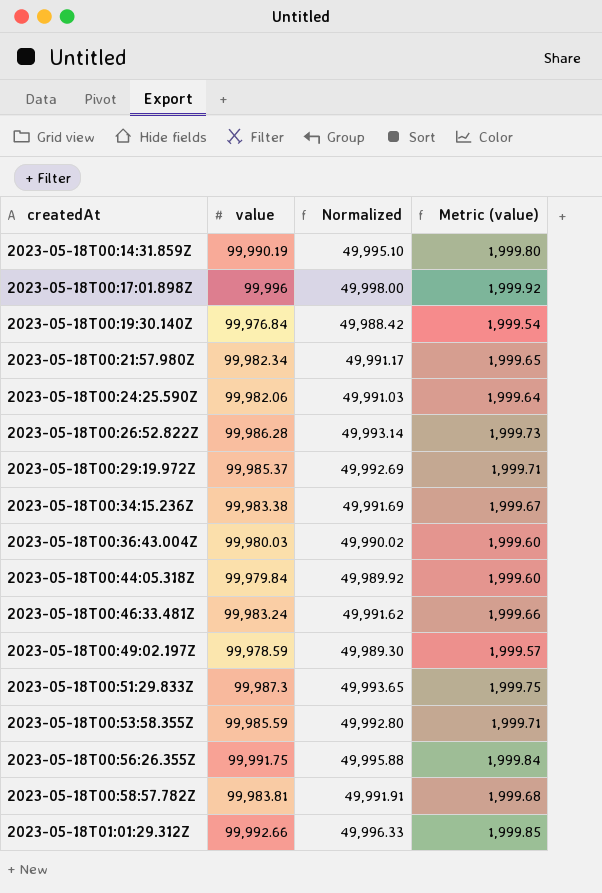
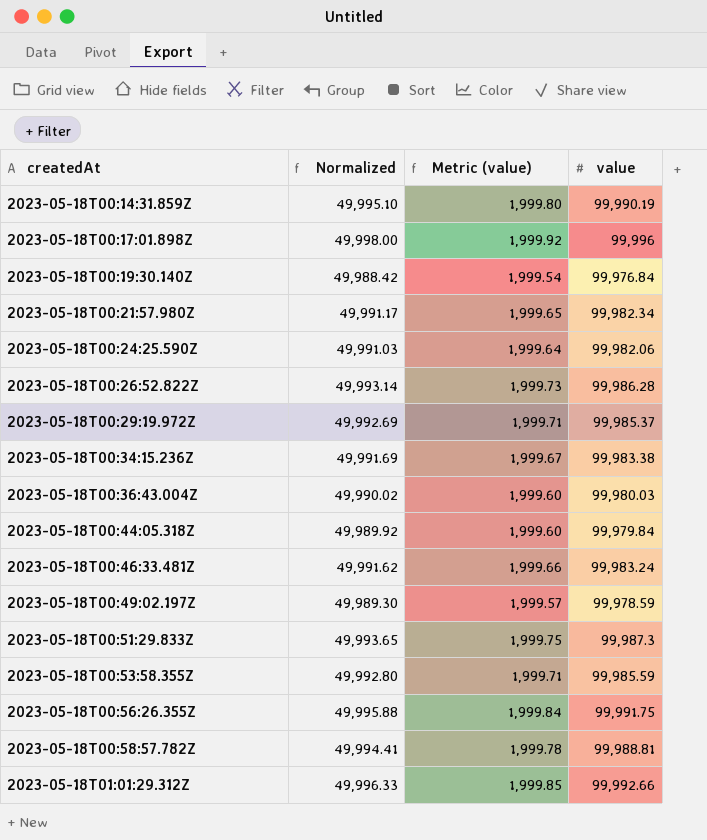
column value | position: 2 -> 4
2023-05-18T00:58:57.782Z | Normalized: 49,991.91 -> 49,994.41
2023-05-18T00:58:57.782Z | Metric (value): 1,999.68 -> 1,999.78
2023-05-18T00:58:57.782Z | value: 99,983.81 -> 99,988.81

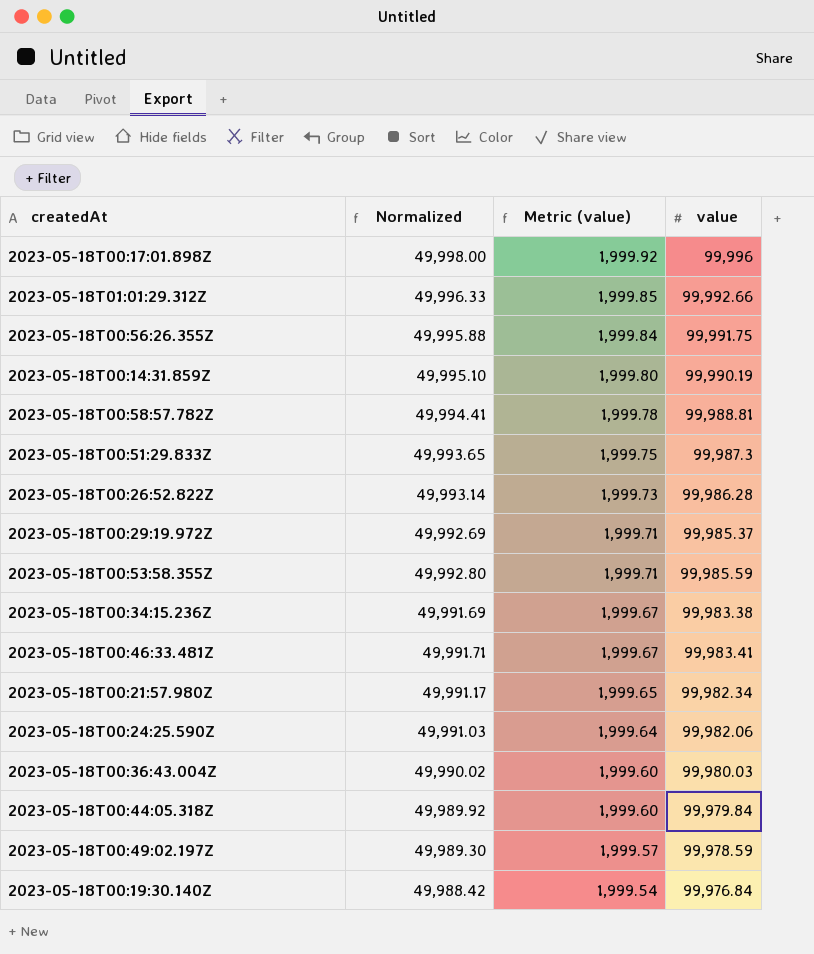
row order: createdAt ascending -> Metric (value) descending
2023-05-18T00:46:33.481Z | Normalized: 49,991.62 -> 49,991.71
2023-05-18T00:46:33.481Z | Metric (value): 1,999.66 -> 1,999.67
2023-05-18T00:46:33.481Z | value: 99,983.24 -> 99,983.41

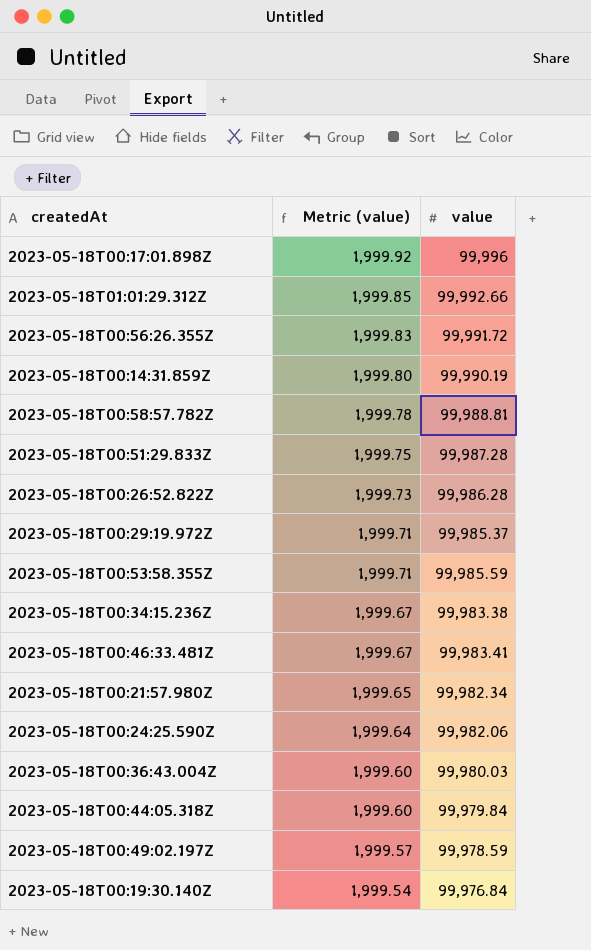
column Normalized | formula: [value] * 0.5 -> none
2023-05-18T00:56:26.355Z | Metric (value): 1,999.84 -> 1,999.83
2023-05-18T00:56:26.355Z | value: 99,991.75 -> 99,991.72
2023-05-18T00:51:29.833Z | value: 99,987.3 -> 99,987.28

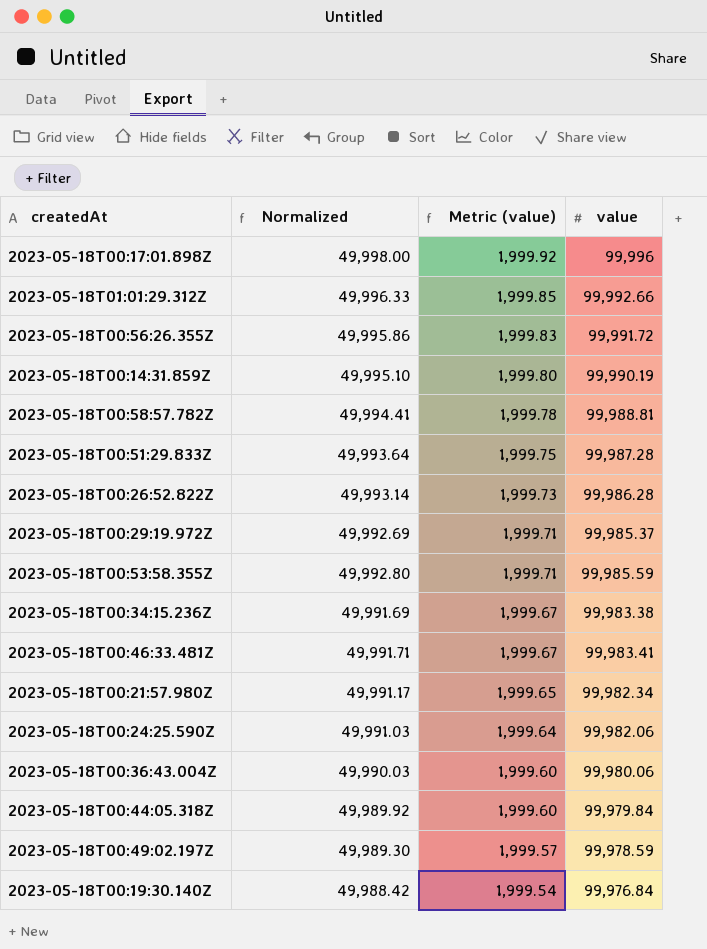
column Normalized | formula: none -> [value] * 0.5
2023-05-18T00:36:43.004Z | value: 99,980.03 -> 99,980.06

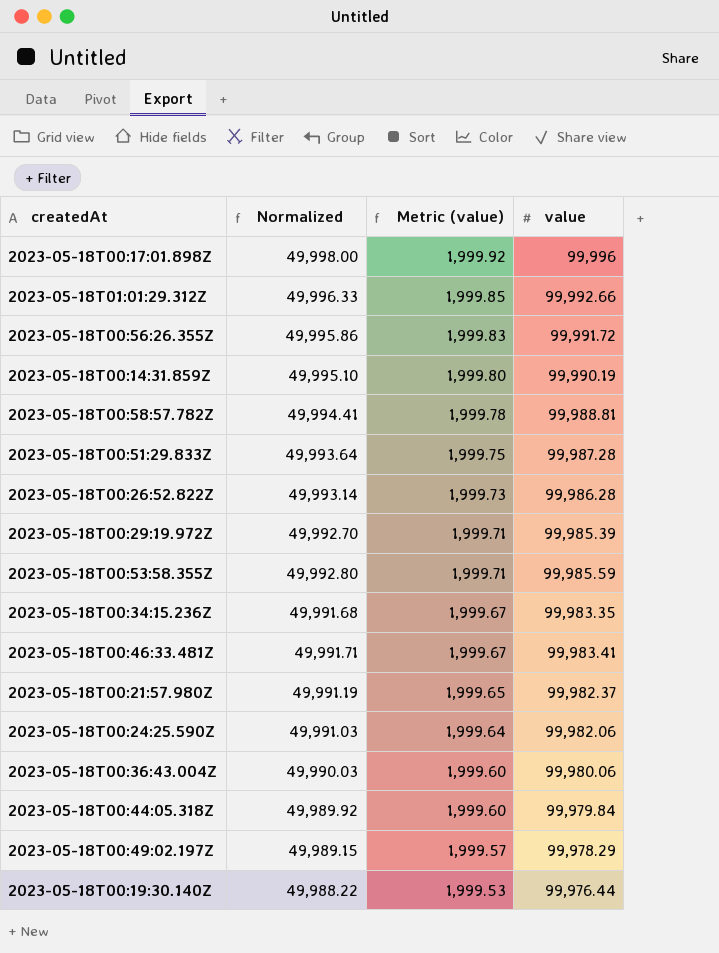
2023-05-18T00:29:19.972Z | Normalized: 49,992.69 -> 49,992.70
2023-05-18T00:29:19.972Z | value: 99,985.37 -> 99,985.39
2023-05-18T00:34:15.236Z | Normalized: 49,991.69 -> 49,991.68
2023-05-18T00:34:15.236Z | value: 99,983.38 -> 99,983.35
2023-05-18T00:21:57.980Z | Normalized: 49,991.17 -> 49,991.19
2023-05-18T00:21:57.980Z | value: 99,982.34 -> 99,982.37
2023-05-18T00:49:02.197Z | Normalized: 49,989.30 -> 49,989.15
2023-05-18T00:49:02.197Z | value: 99,978.59 -> 99,978.29
2023-05-18T00:19:30.140Z | Normalized: 49,988.42 -> 49,988.22
2023-05-18T00:19:30.140Z | Metric (value): 1,999.54 -> 1,999.53
2023-05-18T00:19:30.140Z | value: 99,976.84 -> 99,976.44

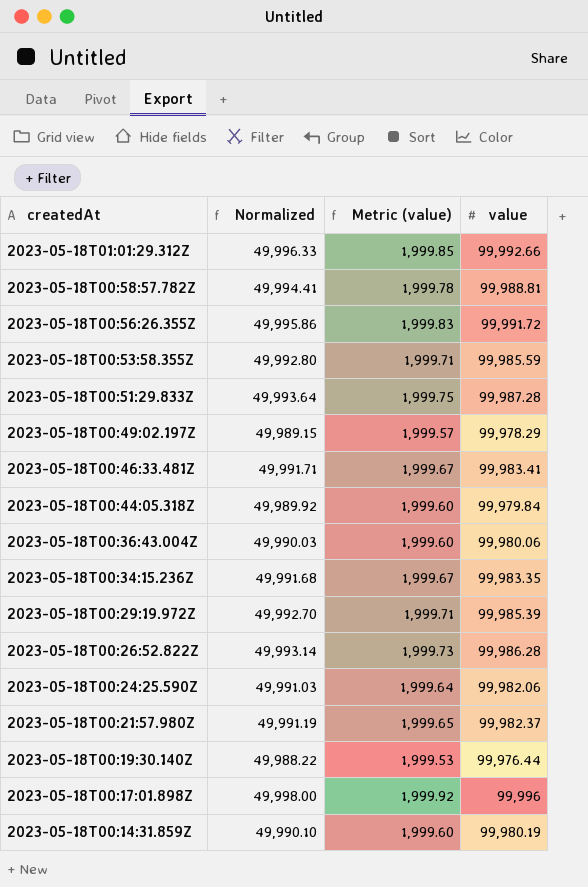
row order: Metric (value) descending -> createdAt descending
2023-05-18T00:14:31.859Z | Normalized: 49,995.10 -> 49,990.10
2023-05-18T00:14:31.859Z | Metric (value): 1,999.80 -> 1,999.60
2023-05-18T00:14:31.859Z | value: 99,990.19 -> 99,980.19

